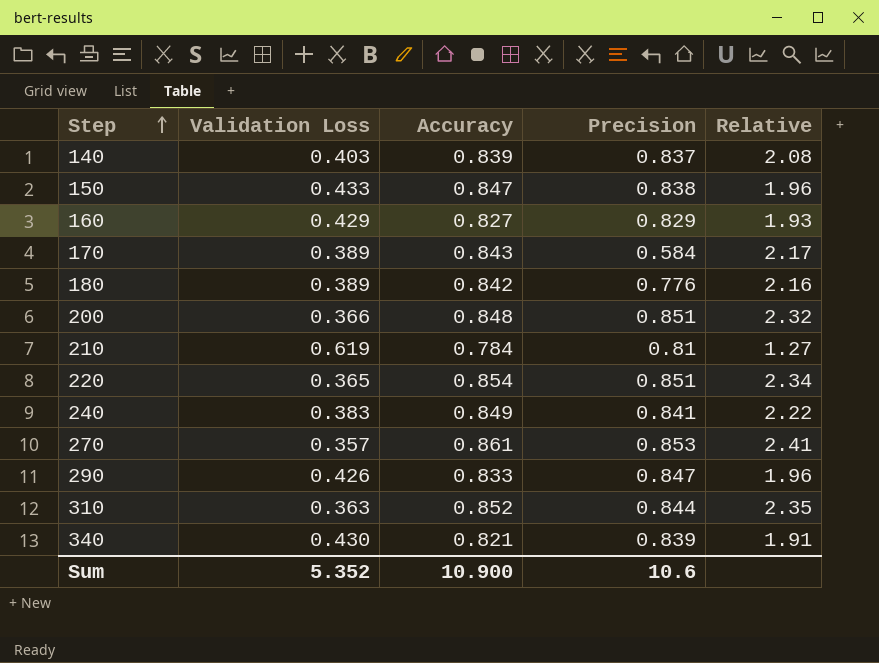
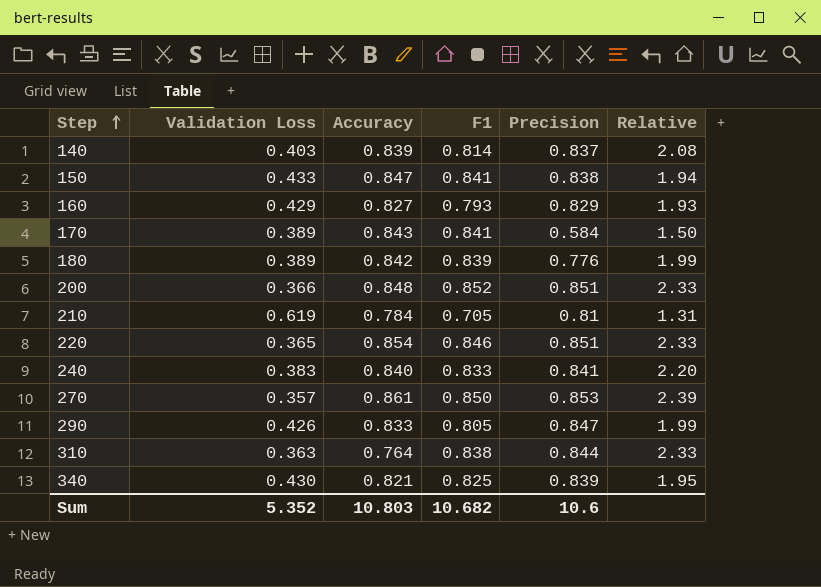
column F1 | position: none -> 4
column Relative | formula: [Accuracy] / [Validation Loss] -> [Precision] / [Validation Loss]
240 | Accuracy: 0.849 -> 0.840
310 | Accuracy: 0.852 -> 0.764
Sum | Accuracy: 10.900 -> 10.803

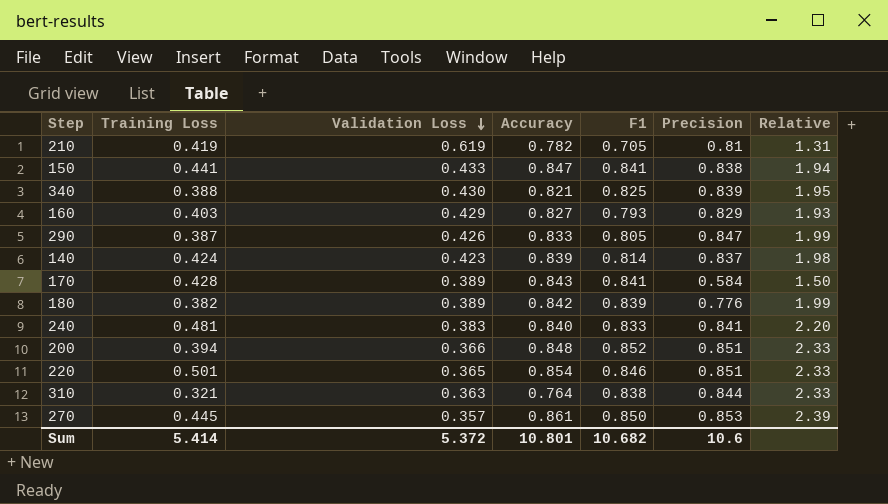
row order: Step ascending -> Validation Loss descending
column Training Loss | position: none -> 2
210 | Accuracy: 0.784 -> 0.782
140 | Validation Loss: 0.403 -> 0.423
140 | Relative: 2.08 -> 1.98
Sum | Validation Loss: 5.352 -> 5.372
Sum | Accuracy: 10.803 -> 10.801

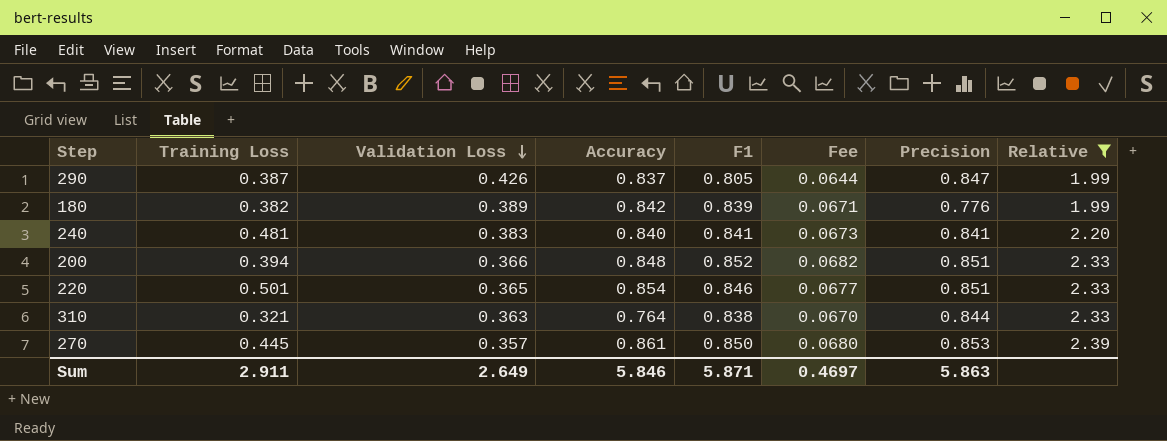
filter: none -> Relative >= 1.99
column Fee | formula: none -> [F1] * 0.08
290 | Accuracy: 0.833 -> 0.837
240 | F1: 0.833 -> 0.841
Sum | Training Loss: 5.414 -> 2.911
Sum | Validation Loss: 5.372 -> 2.649
Sum | Accuracy: 10.801 -> 5.846
Sum | F1: 10.682 -> 5.871
Sum | Precision: 10.6 -> 5.863

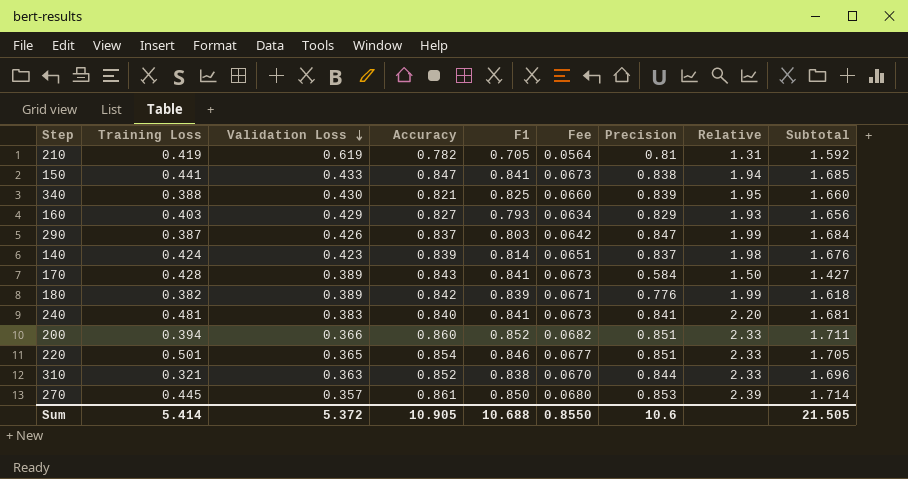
filter: Relative >= 1.99 -> none
column Subtotal | formula: none -> [Accuracy] + [Precision]
290 | F1: 0.805 -> 0.803
290 | Fee: 0.0644 -> 0.0642
200 | Accuracy: 0.848 -> 0.860
310 | Accuracy: 0.764 -> 0.852
Sum | Training Loss: 2.911 -> 5.414
Sum | Validation Loss: 2.649 -> 5.372
Sum | Accuracy: 5.846 -> 10.905
Sum | F1: 5.871 -> 10.688
Sum | Fee: 0.4697 -> 0.8550
Sum | Precision: 5.863 -> 10.6

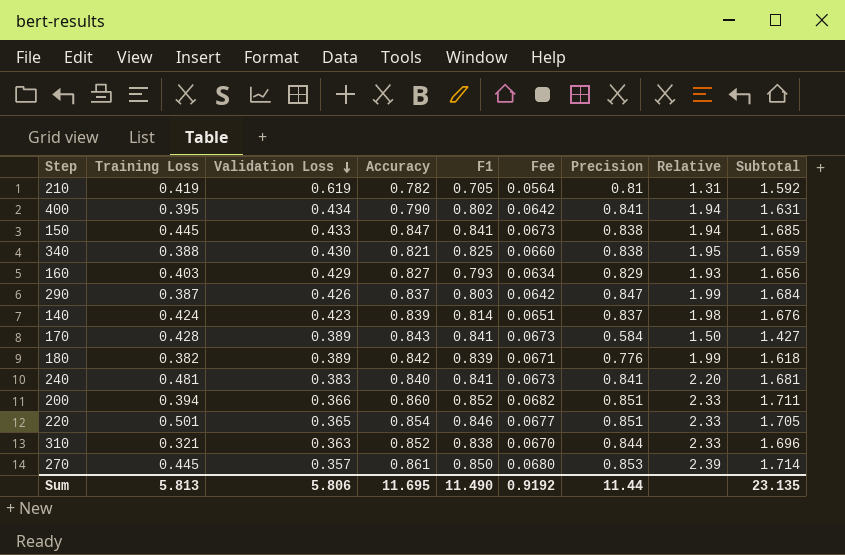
row 400: none -> 0.395 | 0.434 | 0.790 | 0.802 | 0.0642 | 0.841 | 1.94 | 1.631
150 | Training Loss: 0.441 -> 0.445
340 | Precision: 0.839 -> 0.838
340 | Subtotal: 1.660 -> 1.659
Sum | Training Loss: 5.414 -> 5.813
Sum | Validation Loss: 5.372 -> 5.806
Sum | Accuracy: 10.905 -> 11.695
Sum | F1: 10.688 -> 11.490
Sum | Fee: 0.8550 -> 0.9192
Sum | Precision: 10.6 -> 11.44
Sum | Subtotal: 21.505 -> 23.135

